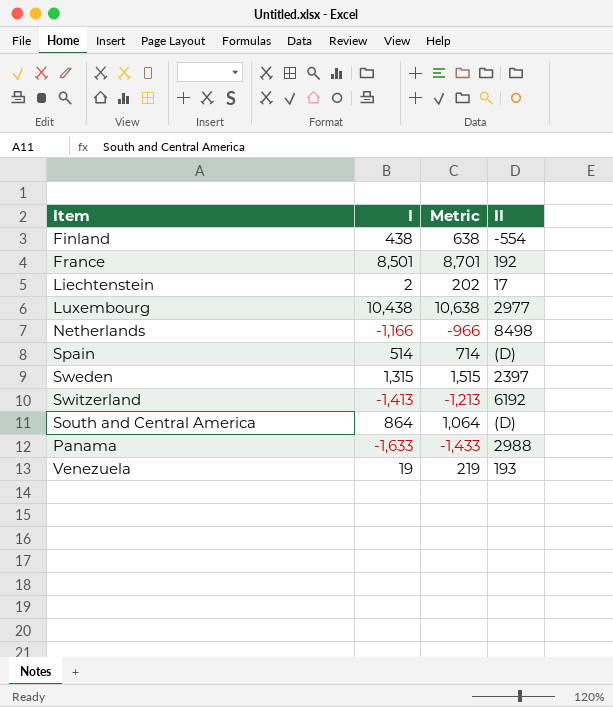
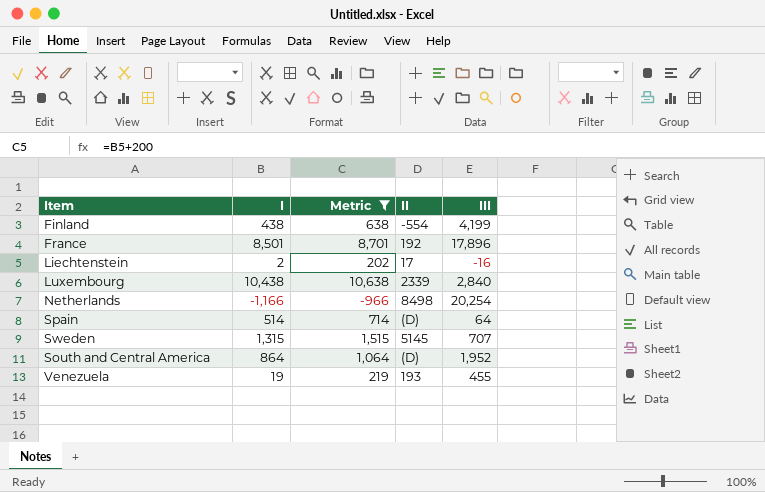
filter: none -> Metric >= -966
column III | position: none -> 5
Luxembourg | II: 2977 -> 2339
Sweden | II: 2397 -> 5145

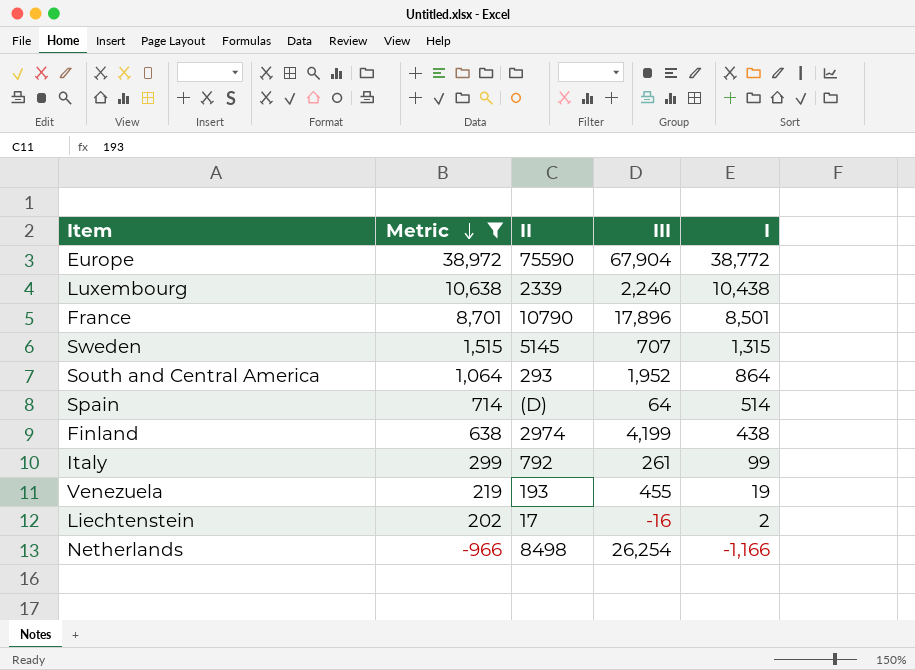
row order: none -> Metric descending
column I | position: 2 -> 5
row Europe: none -> 38,972 | 75590 | 67,904 | 38,772
Luxembourg | III: 2,840 -> 2,240
France | II: 192 -> 10790
South and Central America | II: (D) -> 293
Finland | II: -554 -> 2974
row Italy: none -> 299 | 792 | 261 | 99
Netherlands | III: 20,254 -> 26,254

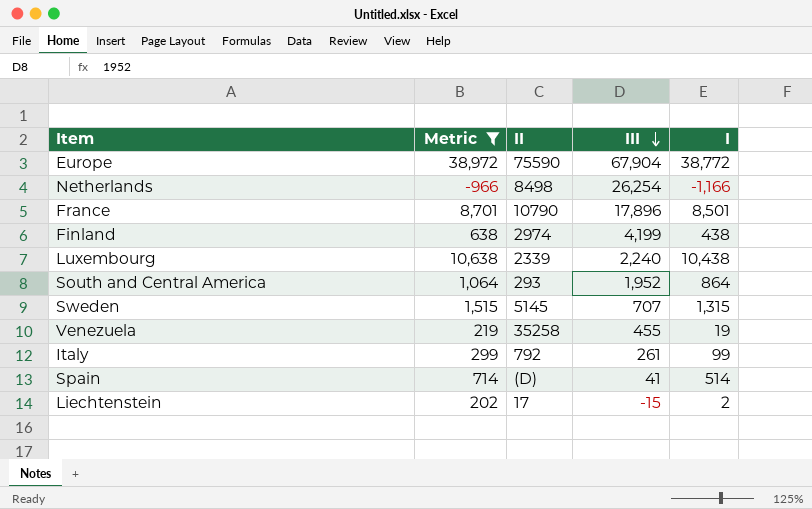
row order: Metric descending -> III descending
Venezuela | II: 193 -> 35258
Spain | III: 64 -> 41
Liechtenstein | III: -16 -> -15

